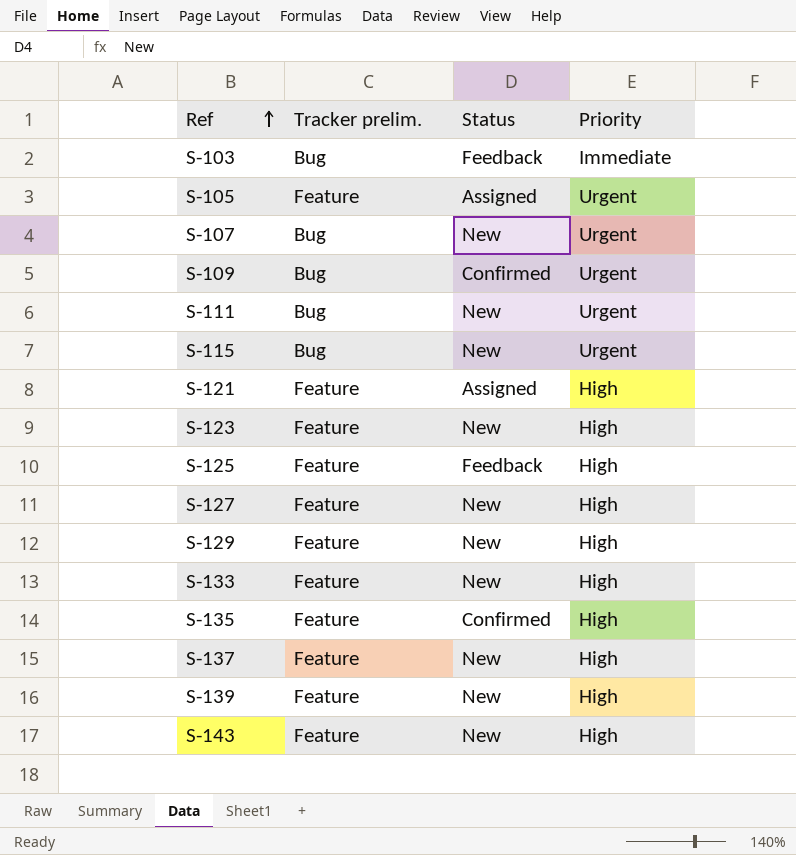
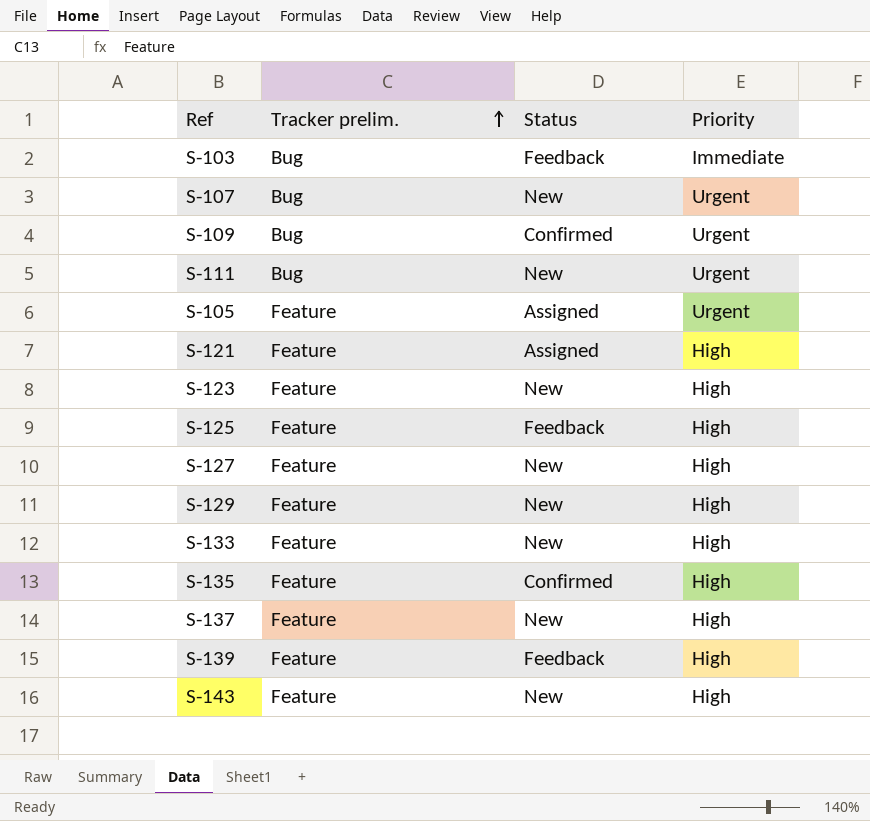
row order: Ref ascending -> Tracker prelim. ascending
row S-115: Bug | New | Urgent -> none
S-139 | Status: New -> Feedback

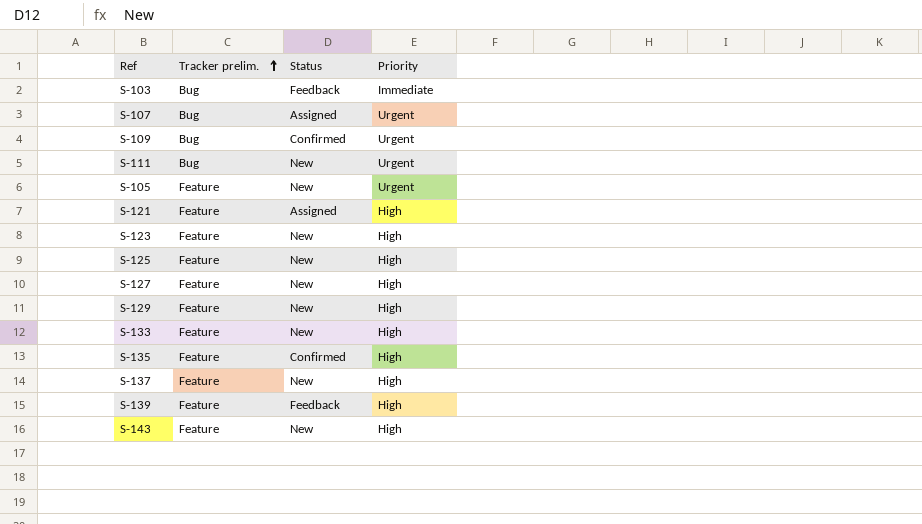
S-107 | Status: New -> Assigned
S-105 | Status: Assigned -> New
S-125 | Status: Feedback -> New

